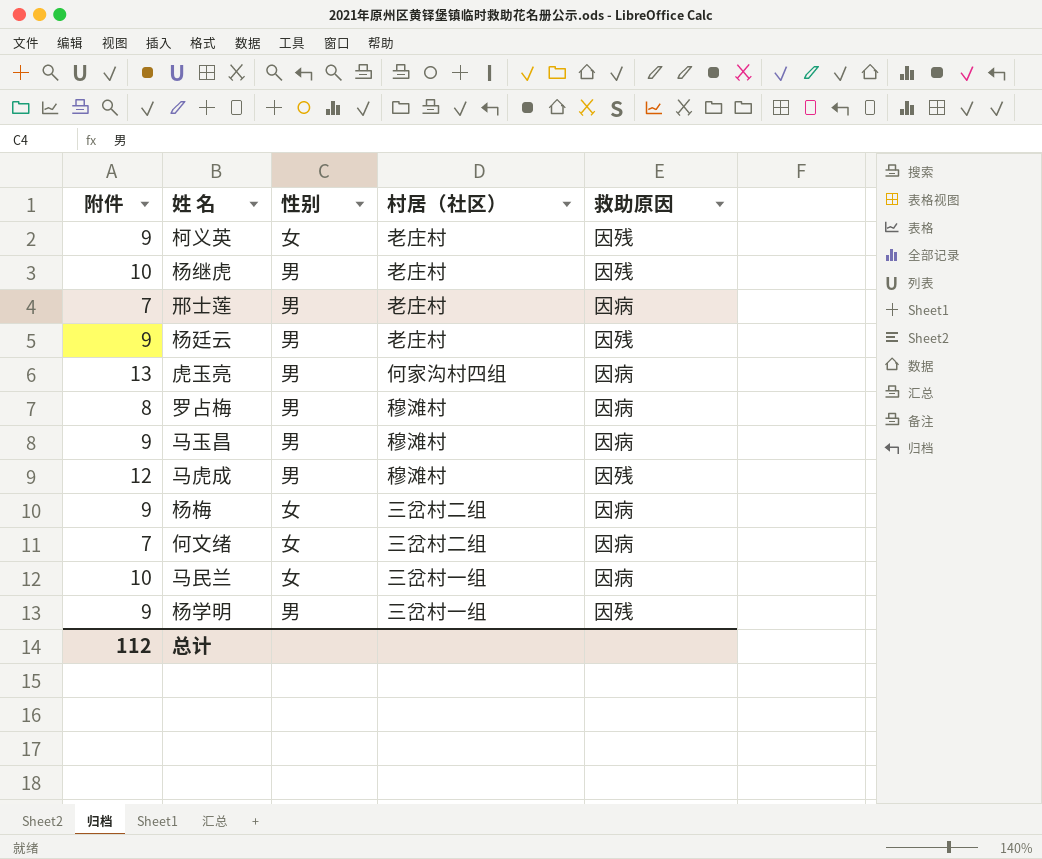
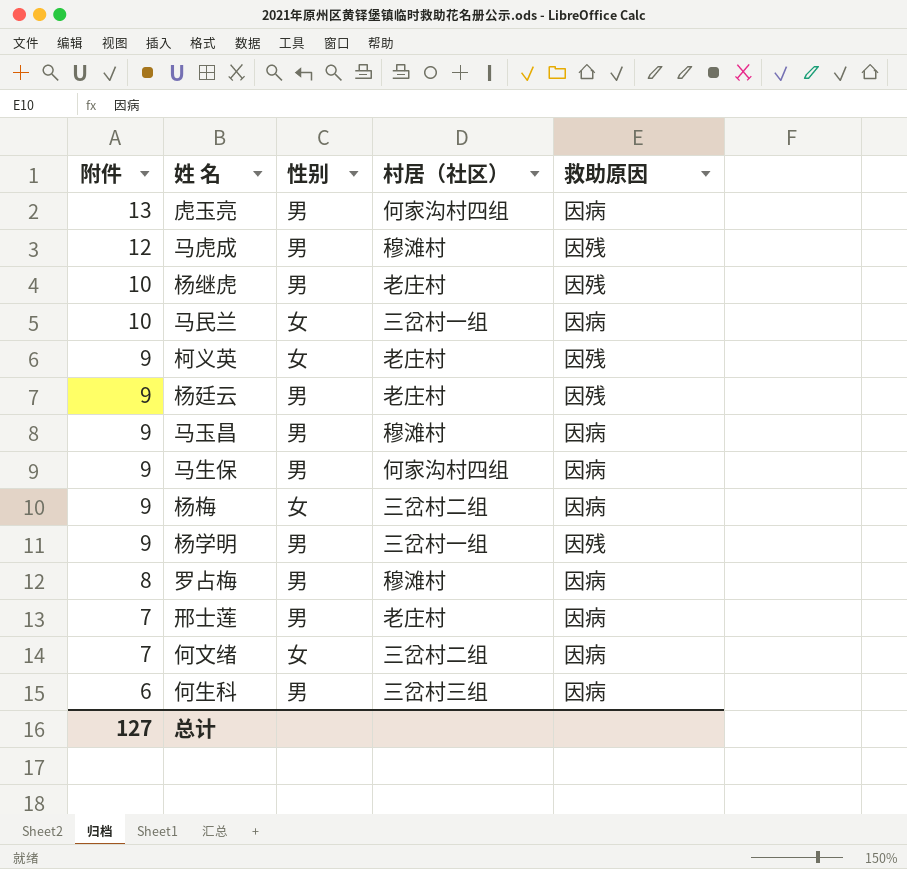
row order: none -> 附件 descending
row 马生保: none -> 9 | 男 | 何家沟村四组 | 因病
row 何生科: none -> 6 | 男 | 三岔村三组 | 因病
总计 | 附件: 112 -> 127

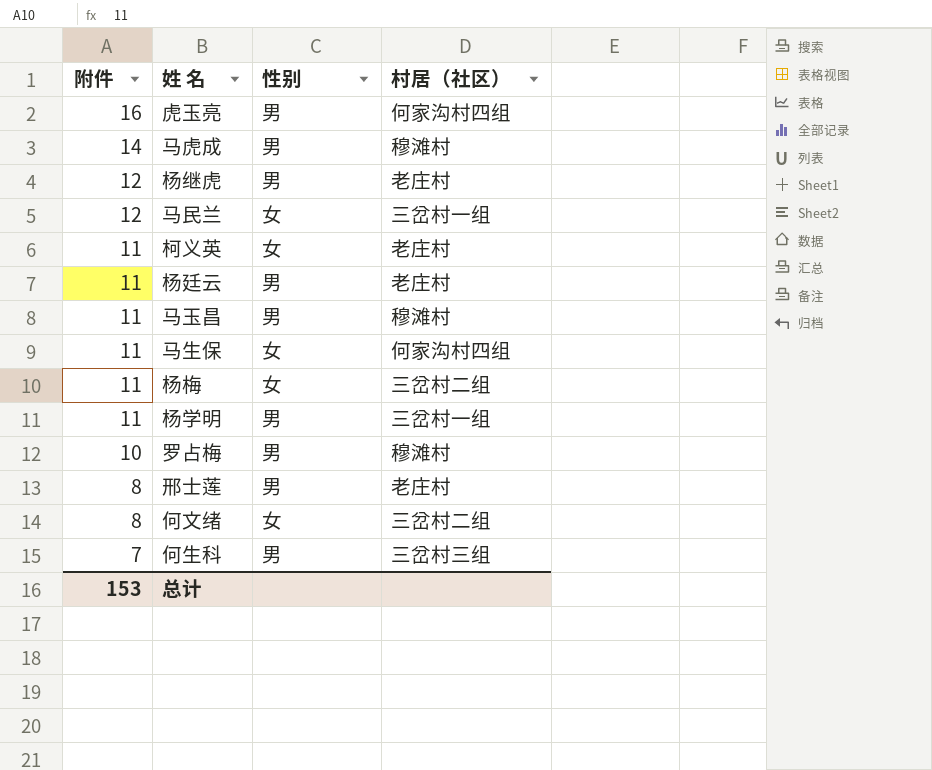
column 救助原因 | position: 5 -> none
虎玉亮 | 附件: 13 -> 16
马虎成 | 附件: 12 -> 14
杨继虎 | 附件: 10 -> 12
马民兰 | 附件: 10 -> 12
柯义英 | 附件: 9 -> 11
杨廷云 | 附件: 9 -> 11
马玉昌 | 附件: 9 -> 11
马生保 | 附件: 9 -> 11
马生保 | 性别: 男 -> 女
杨梅 | 附件: 9 -> 11
杨学明 | 附件: 9 -> 11
罗占梅 | 附件: 8 -> 10
邢士莲 | 附件: 7 -> 8
何文绪 | 附件: 7 -> 8
何生科 | 附件: 6 -> 7
总计 | 附件: 127 -> 153

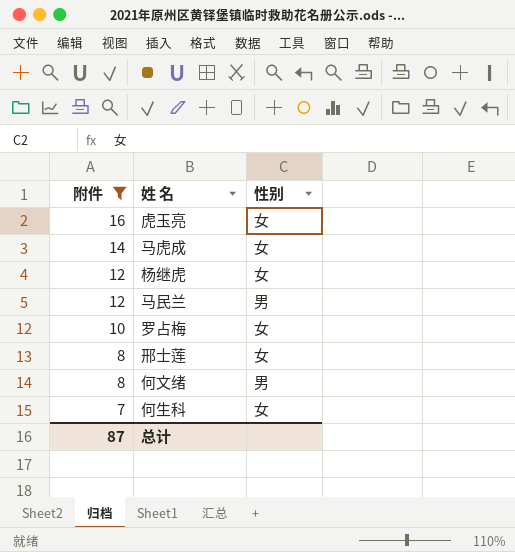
filter: none -> 附件 != 11
column 村居（社区） | position: 4 -> none
虎玉亮 | 性别: 男 -> 女
马虎成 | 性别: 男 -> 女
杨继虎 | 性别: 男 -> 女
马民兰 | 性别: 女 -> 男
罗占梅 | 性别: 男 -> 女
邢士莲 | 性别: 男 -> 女
何文绪 | 性别: 女 -> 男
何生科 | 性别: 男 -> 女
总计 | 附件: 153 -> 87

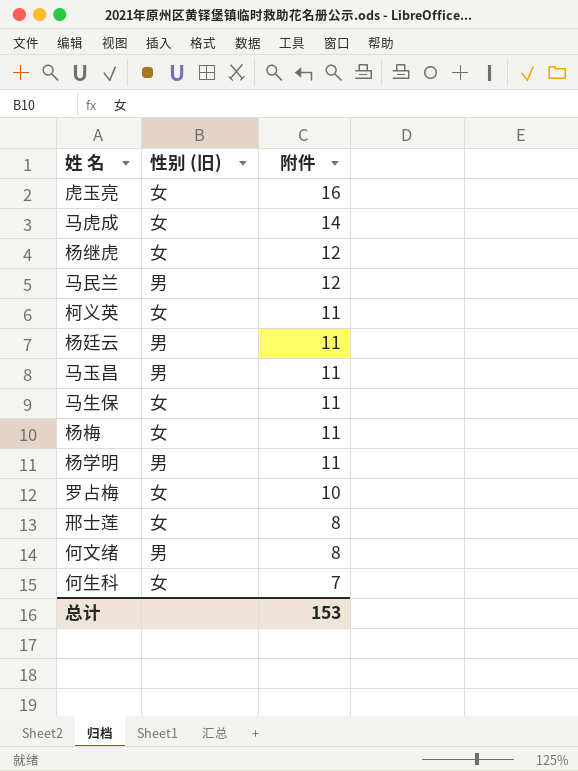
filter: 附件 != 11 -> none
column name: 性别 -> 性别 (旧)
column 附件 | position: 1 -> 3
总计 | 附件: 87 -> 153

